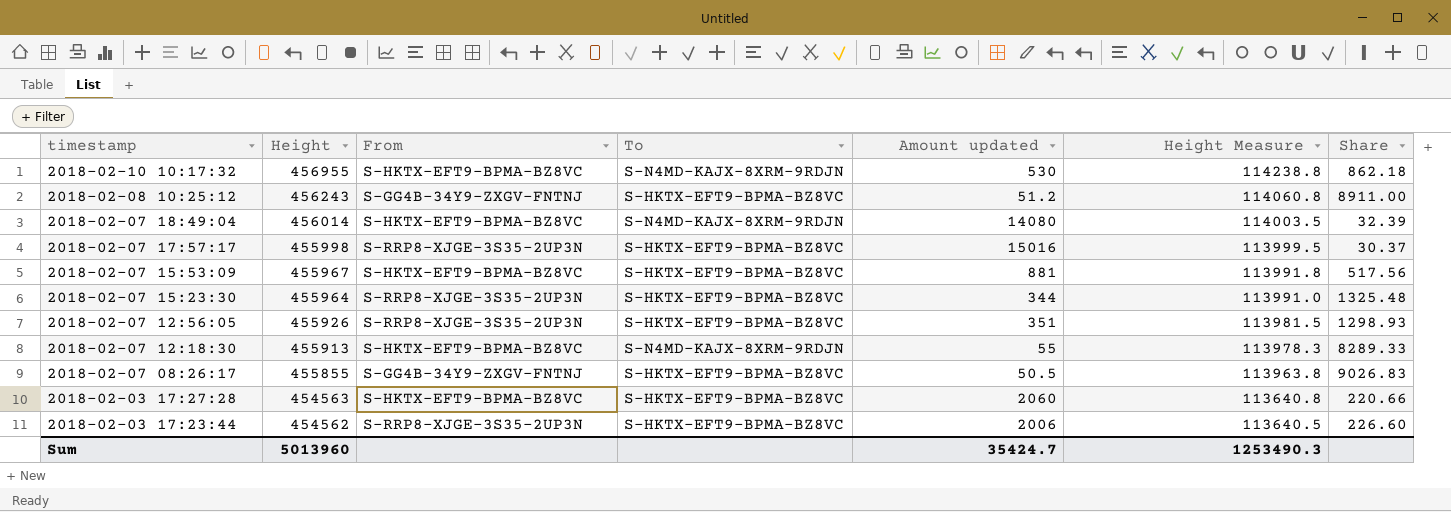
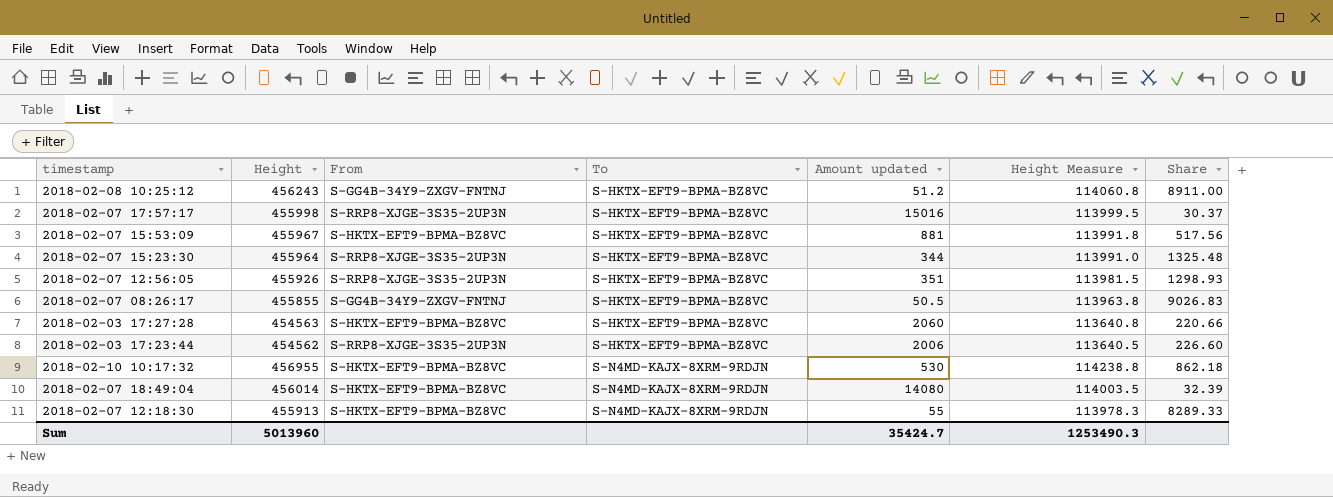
row order: timestamp descending -> To ascending

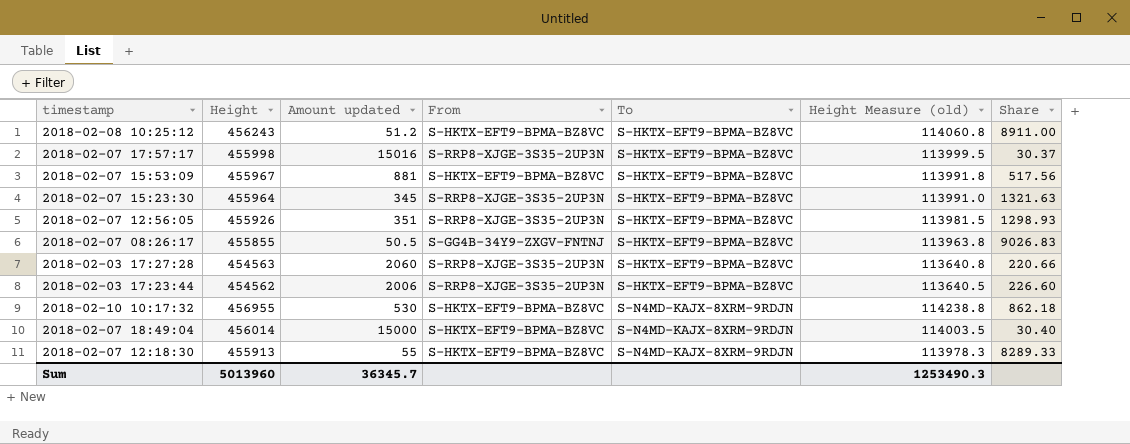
column Amount updated | position: 5 -> 3
column name: Height Measure -> Height Measure (old)
2018-02-08 10:25:12 | From: S-GG4B-34Y9-ZXGV-FNTNJ -> S-HKTX-EFT9-BPMA-BZ8VC
2018-02-07 15:23:30 | Amount updated: 344 -> 345
2018-02-07 15:23:30 | Share: 1325.48 -> 1321.63
2018-02-03 17:27:28 | From: S-HKTX-EFT9-BPMA-BZ8VC -> S-RRP8-XJGE-3S35-2UP3N
2018-02-07 18:49:04 | Amount updated: 14080 -> 15000
2018-02-07 18:49:04 | Share: 32.39 -> 30.40
Sum | Amount updated: 35424.7 -> 36345.7

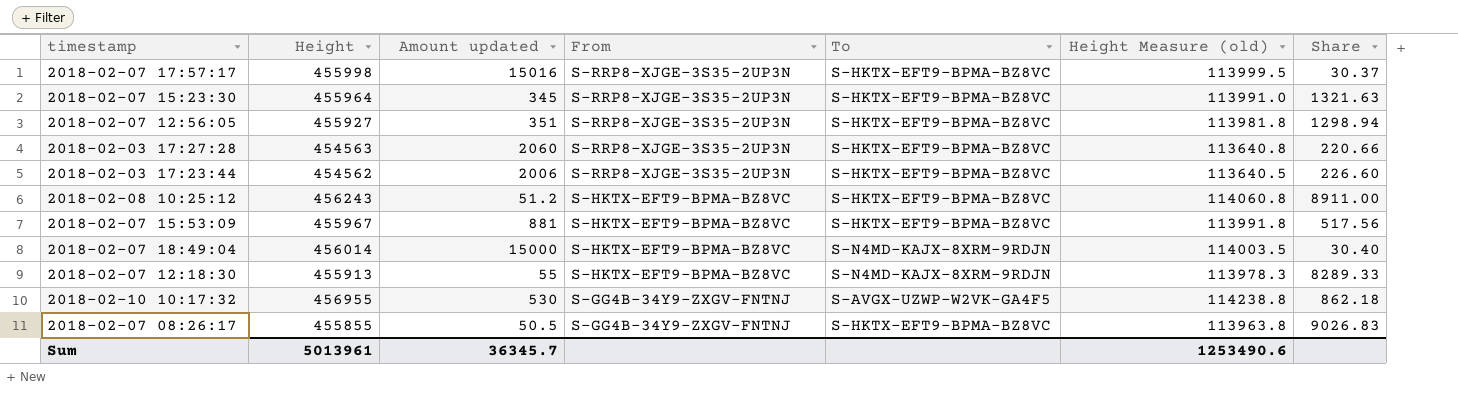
row order: To ascending -> From descending
2018-02-07 12:56:05 | Height: 455926 -> 455927
2018-02-07 12:56:05 | Height Measure (old): 113981.5 -> 113981.8
2018-02-07 12:56:05 | Share: 1298.93 -> 1298.94
2018-02-10 10:17:32 | From: S-HKTX-EFT9-BPMA-BZ8VC -> S-GG4B-34Y9-ZXGV-FNTNJ
2018-02-10 10:17:32 | To: S-N4MD-KAJX-8XRM-9RDJN -> S-AVGX-UZWP-W2VK-GA4F5
Sum | Height: 5013960 -> 5013961
Sum | Height Measure (old): 1253490.3 -> 1253490.6

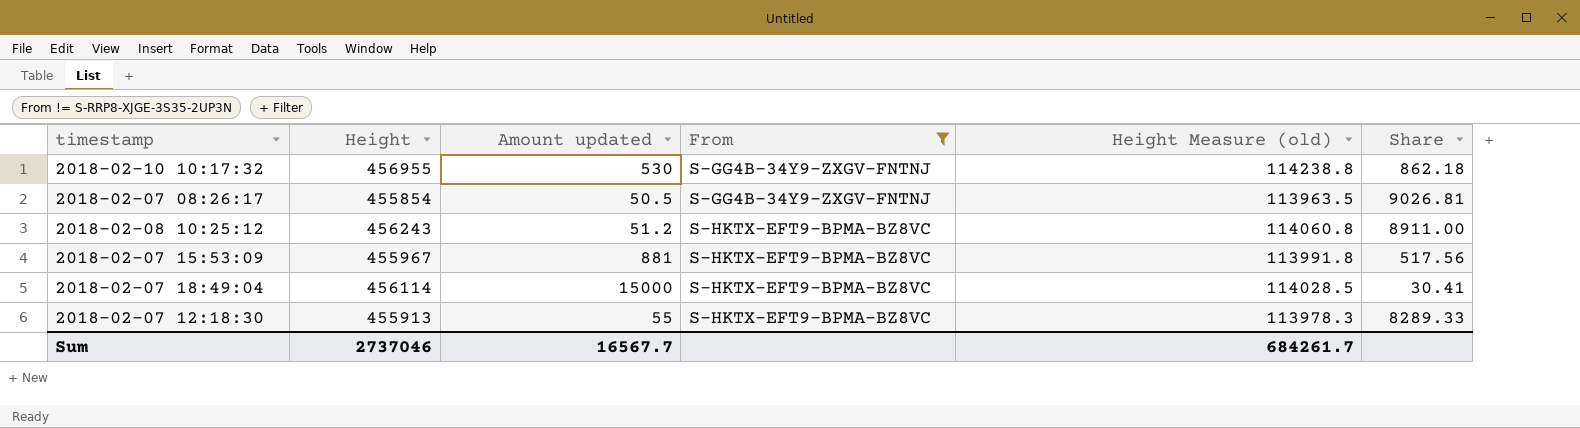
filter: none -> From != S-RRP8-XJGE-3S35-2UP3N
row order: From descending -> From ascending
column To | position: 5 -> none
2018-02-07 08:26:17 | Height: 455855 -> 455854
2018-02-07 08:26:17 | Height Measure (old): 113963.8 -> 113963.5
2018-02-07 08:26:17 | Share: 9026.83 -> 9026.81
2018-02-07 18:49:04 | Height: 456014 -> 456114
2018-02-07 18:49:04 | Height Measure (old): 114003.5 -> 114028.5
2018-02-07 18:49:04 | Share: 30.40 -> 30.41
Sum | Height: 5013961 -> 2737046
Sum | Amount updated: 36345.7 -> 16567.7
Sum | Height Measure (old): 1253490.6 -> 684261.7

